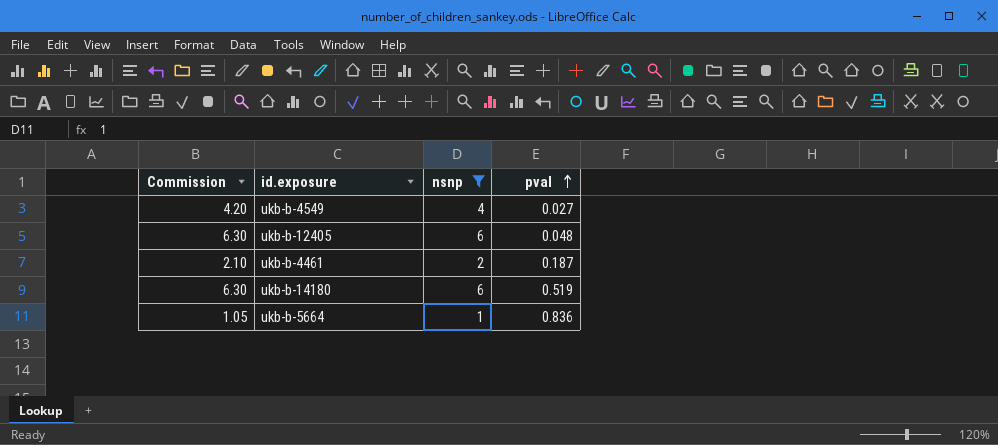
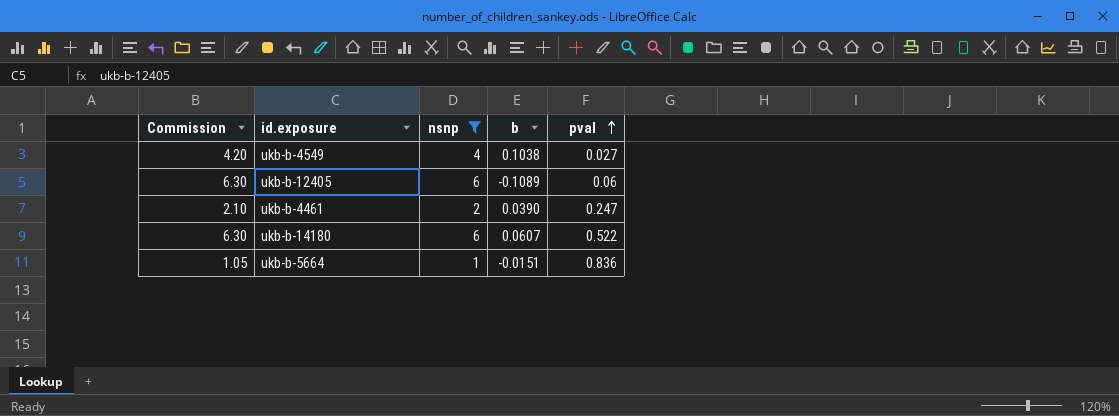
column b | position: none -> 4
ukb-b-12405 | pval: 0.048 -> 0.06
ukb-b-4461 | pval: 0.187 -> 0.247
ukb-b-14180 | pval: 0.519 -> 0.522

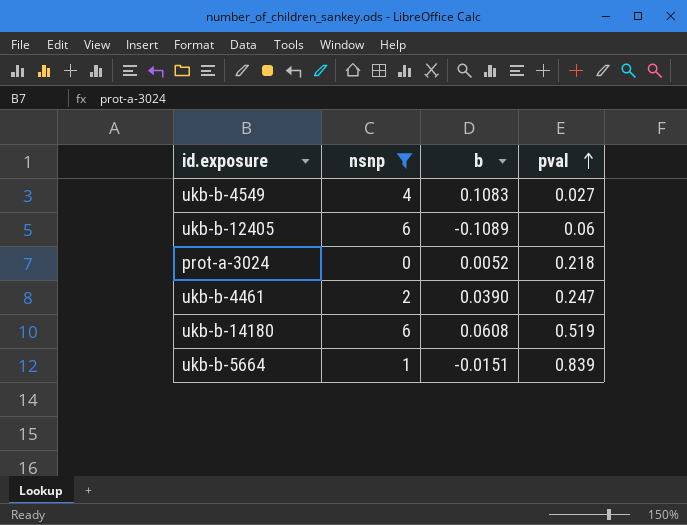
column Commission | formula: [nsnp] * 1.05 -> none
ukb-b-4549 | b: 0.1038 -> 0.1083
row prot-a-3024: none -> 0 | 0.0052 | 0.218
ukb-b-14180 | b: 0.0607 -> 0.0608
ukb-b-14180 | pval: 0.522 -> 0.519
ukb-b-5664 | pval: 0.836 -> 0.839

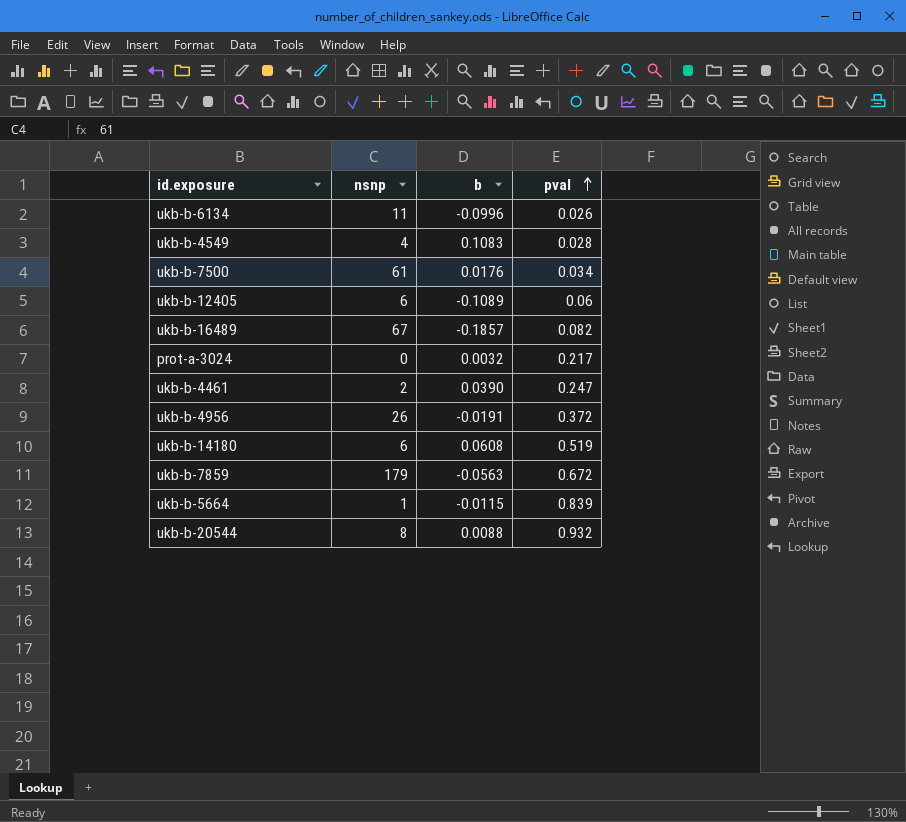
filter: nsnp <= 6 -> none
ukb-b-4549 | pval: 0.027 -> 0.028
prot-a-3024 | b: 0.0052 -> 0.0032
prot-a-3024 | pval: 0.218 -> 0.217
ukb-b-5664 | b: -0.0151 -> -0.0115

